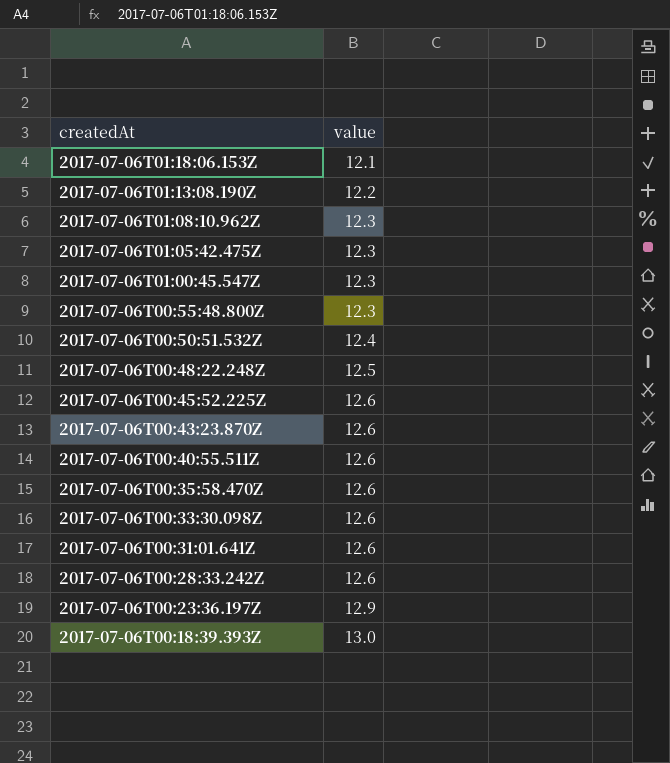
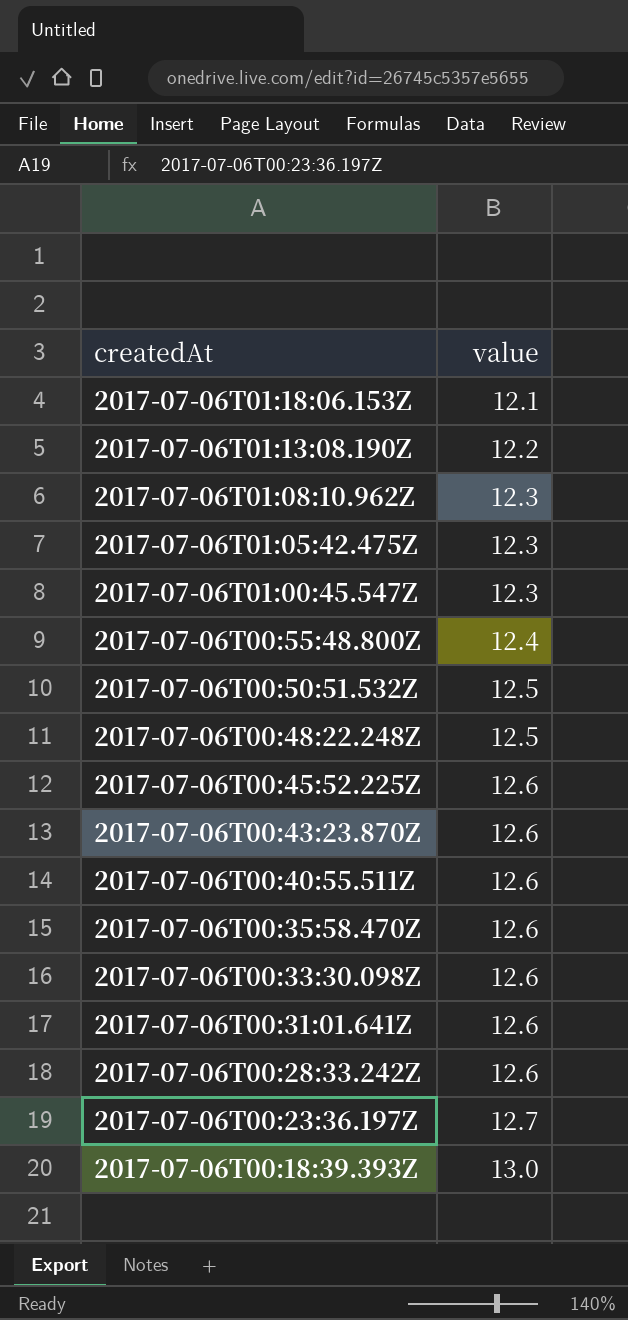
2017-07-06T00:55:48.800Z | value: 12.3 -> 12.4
2017-07-06T00:50:51.532Z | value: 12.4 -> 12.5
2017-07-06T00:23:36.197Z | value: 12.9 -> 12.7

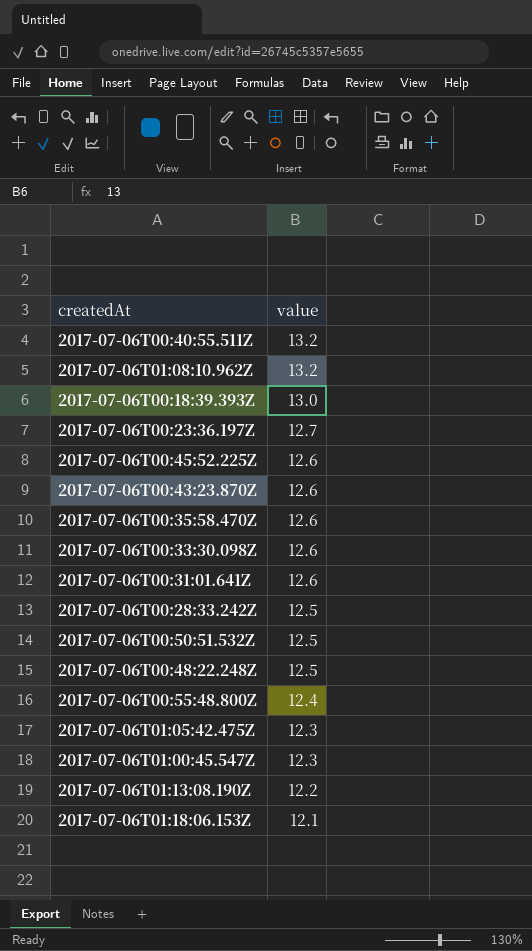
row order: createdAt descending -> value descending
2017-07-06T00:40:55.511Z | value: 12.6 -> 13.2
2017-07-06T01:08:10.962Z | value: 12.3 -> 13.2
2017-07-06T00:28:33.242Z | value: 12.6 -> 12.5

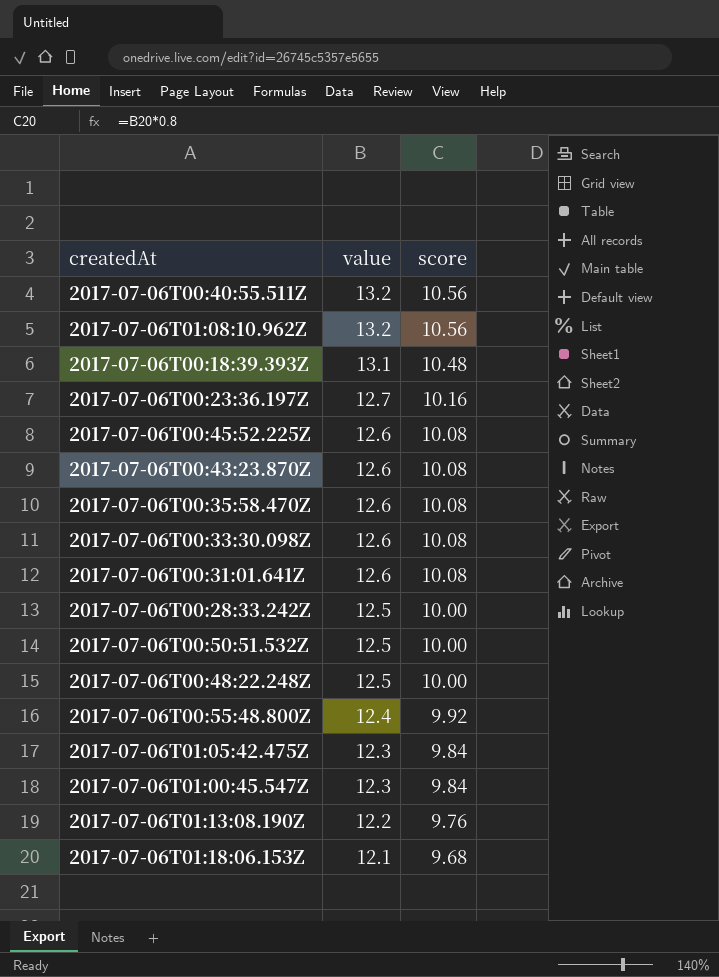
column score | formula: none -> [value] * 0.8
2017-07-06T00:18:39.393Z | value: 13.0 -> 13.1

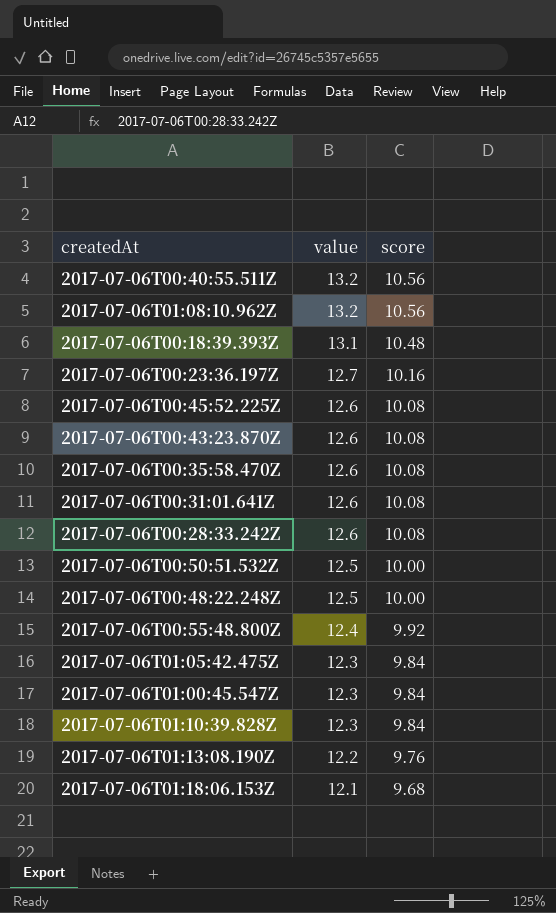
row 2017-07-06T00:33:30.098Z: 12.6 | 10.08 -> none
2017-07-06T00:28:33.242Z | value: 12.5 -> 12.6
2017-07-06T00:28:33.242Z | score: 10.00 -> 10.08
row 2017-07-06T01:10:39.828Z: none -> 12.3 | 9.84

